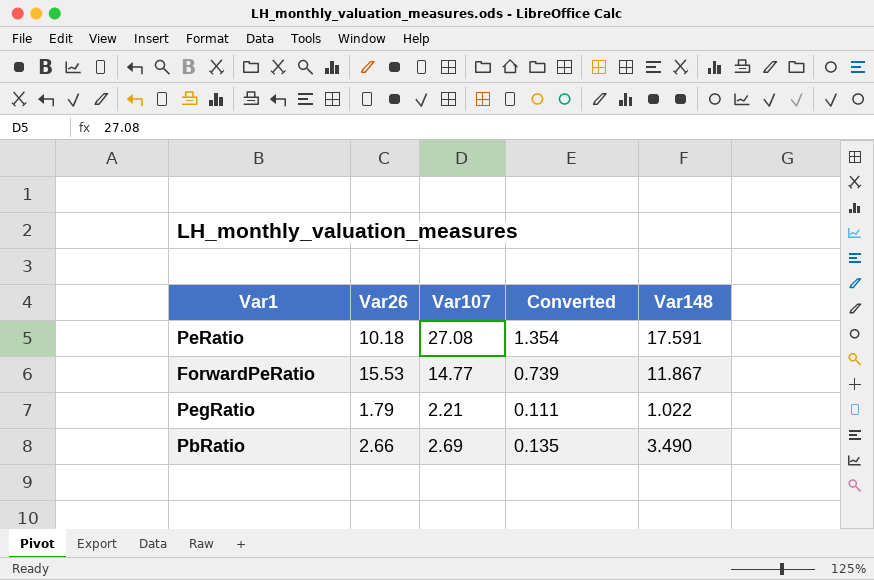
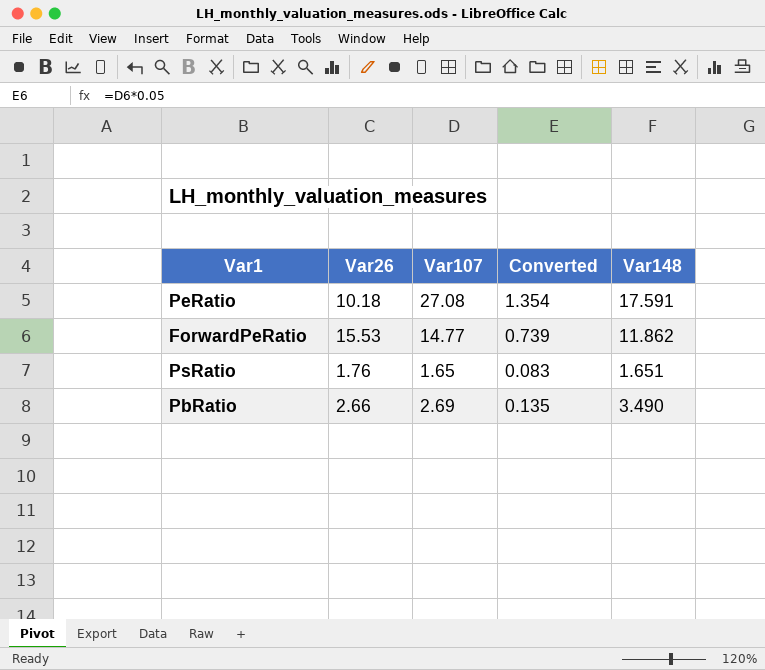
row PegRatio: 1.79 | 2.21 | 0.111 | 1.022 -> none
ForwardPeRatio | Var148: 11.867 -> 11.862
row PsRatio: none -> 1.76 | 1.65 | 0.083 | 1.651

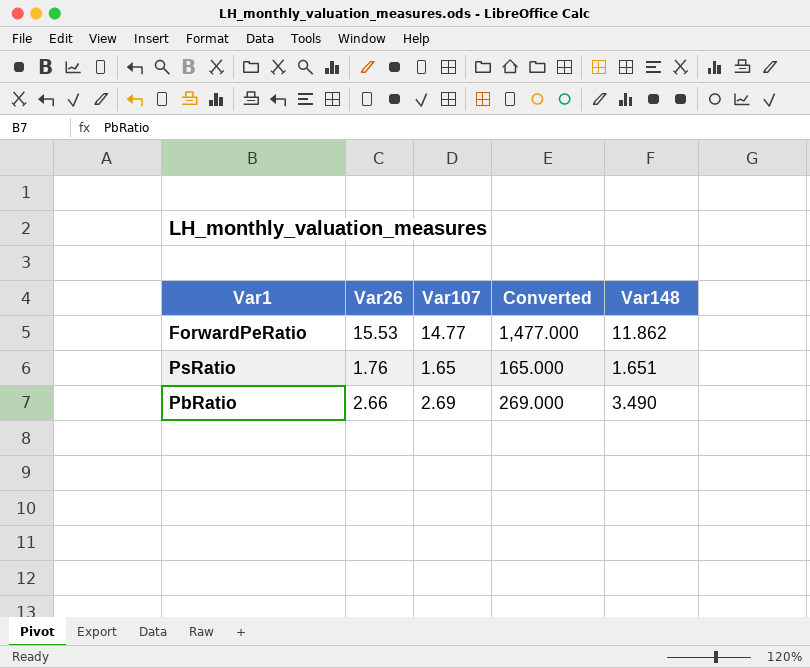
column Converted | formula: [Var107] * 0.05 -> [Var107] * 100
row PeRatio: 10.18 | 27.08 | 1.354 | 17.591 -> none

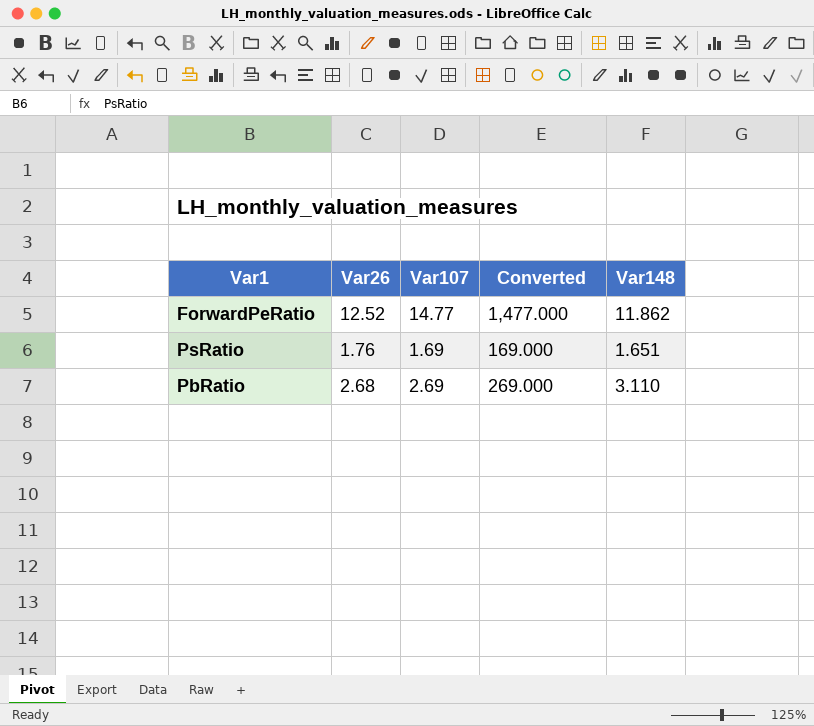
ForwardPeRatio | Var26: 15.53 -> 12.52
PsRatio | Var107: 1.65 -> 1.69
PsRatio | Converted: 165.000 -> 169.000
PbRatio | Var26: 2.66 -> 2.68
PbRatio | Var148: 3.490 -> 3.110

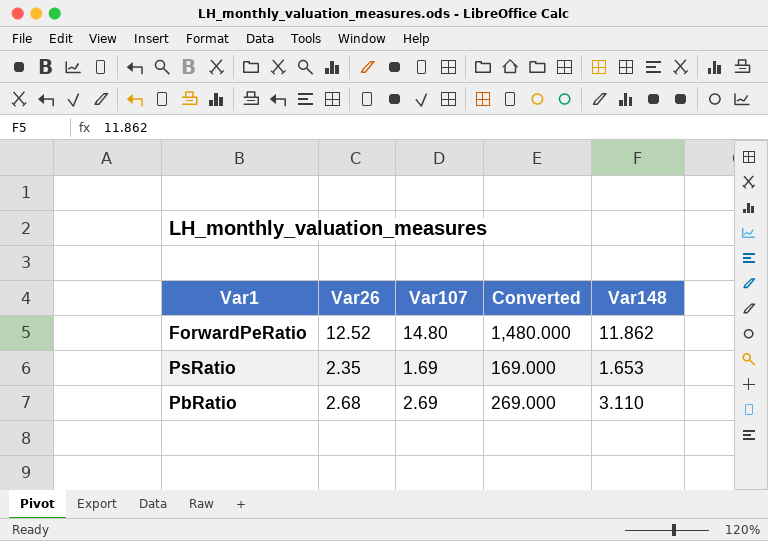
ForwardPeRatio | Var107: 14.77 -> 14.80
ForwardPeRatio | Converted: 1,477.000 -> 1,480.000
PsRatio | Var26: 1.76 -> 2.35
PsRatio | Var148: 1.651 -> 1.653

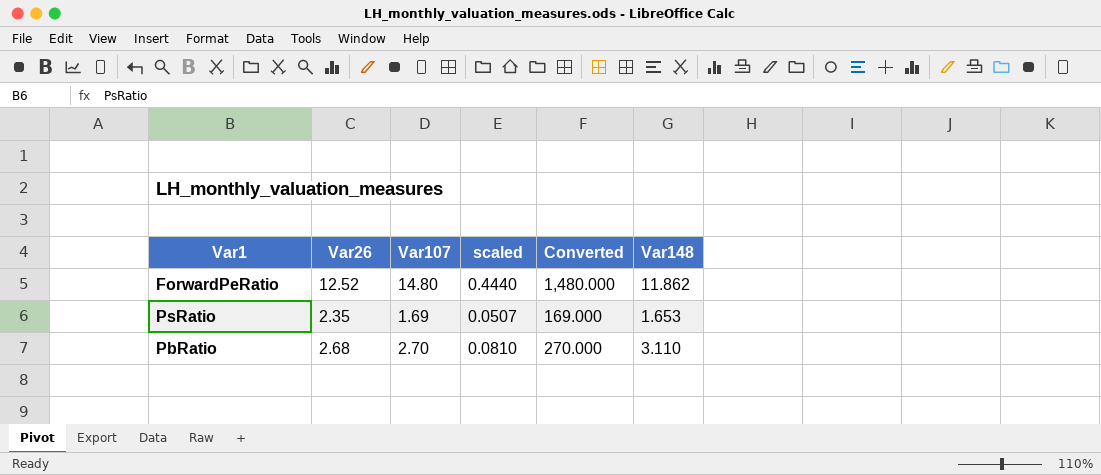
column scaled | formula: none -> [Var107] * 0.03
PbRatio | Var107: 2.69 -> 2.70
PbRatio | Converted: 269.000 -> 270.000

